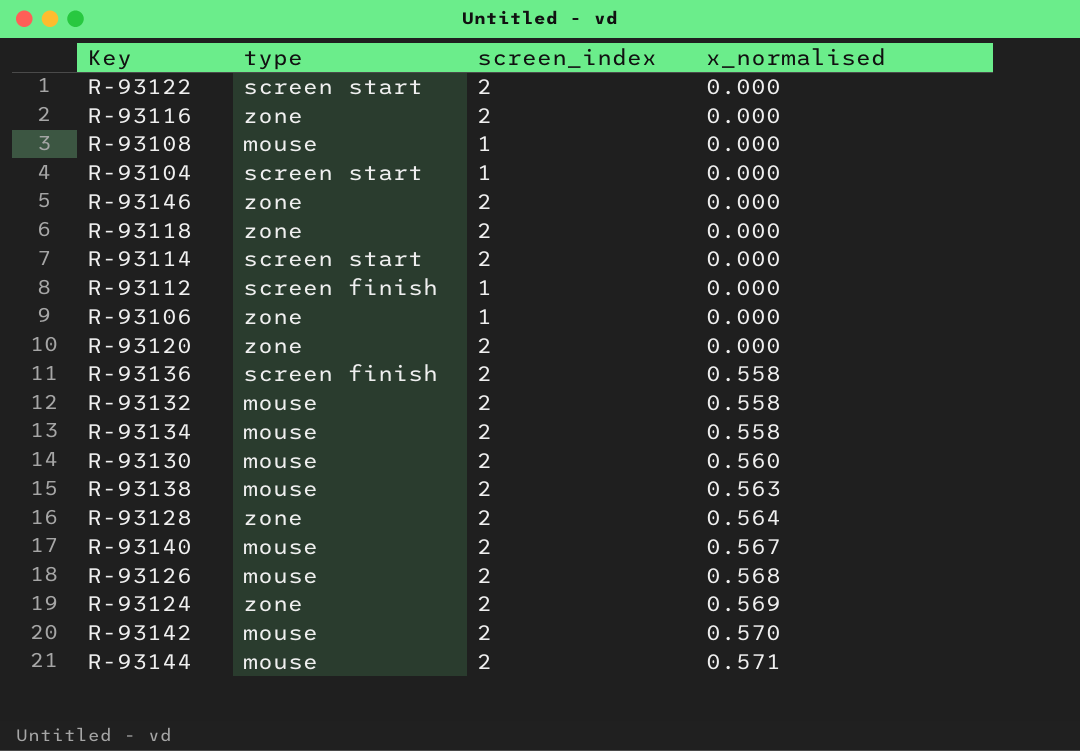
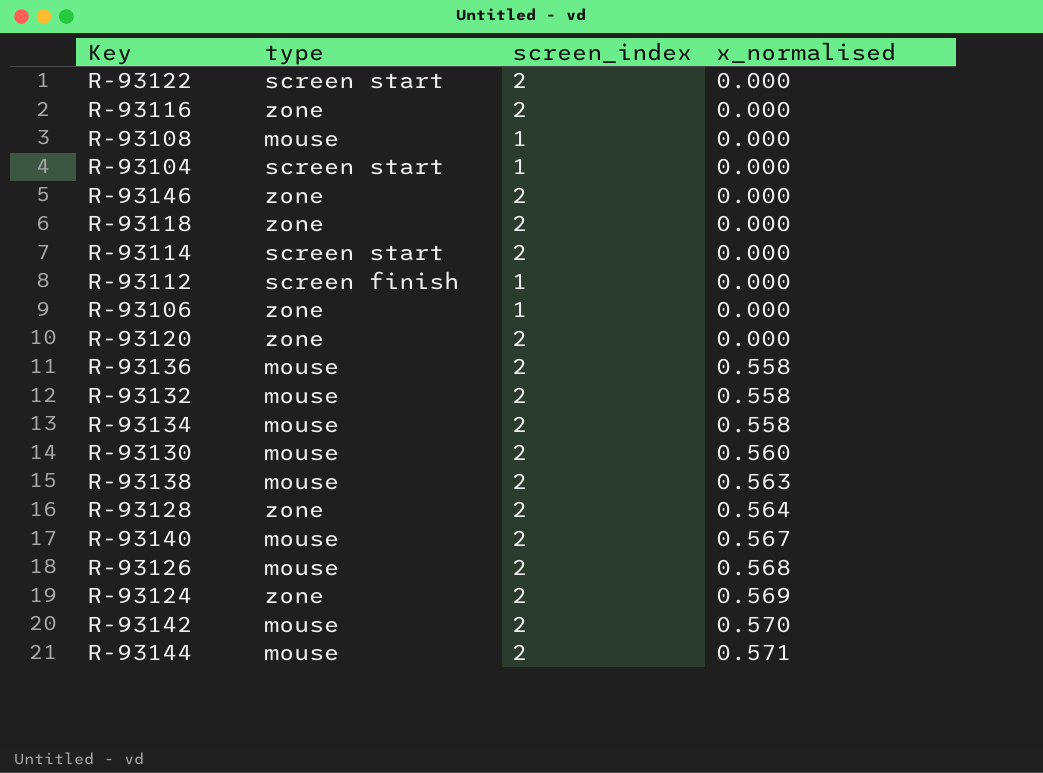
R-93136 | type: screen finish -> mouse

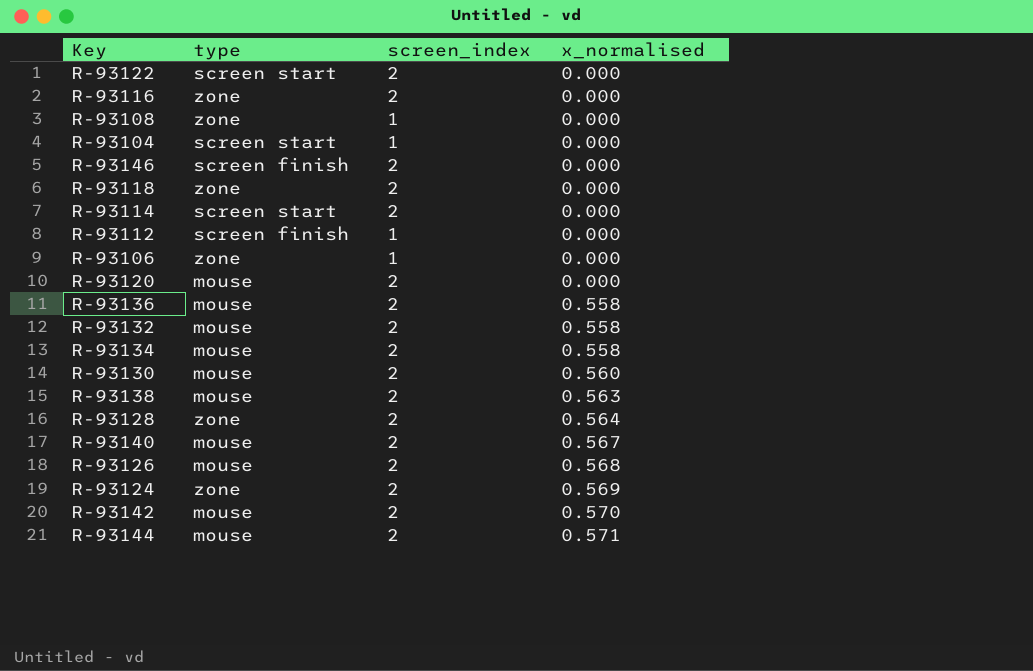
R-93108 | type: mouse -> zone
R-93146 | type: zone -> screen finish
R-93120 | type: zone -> mouse

